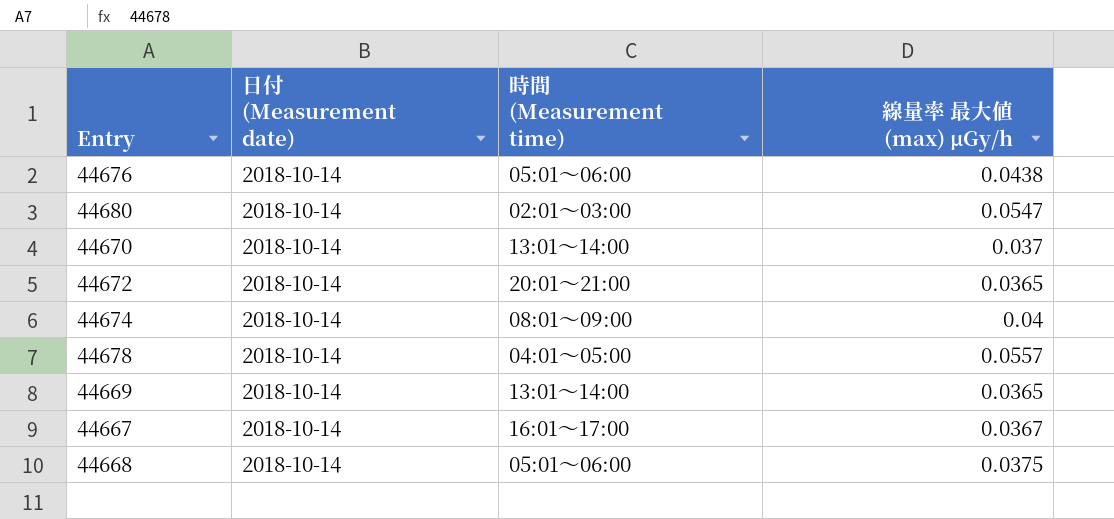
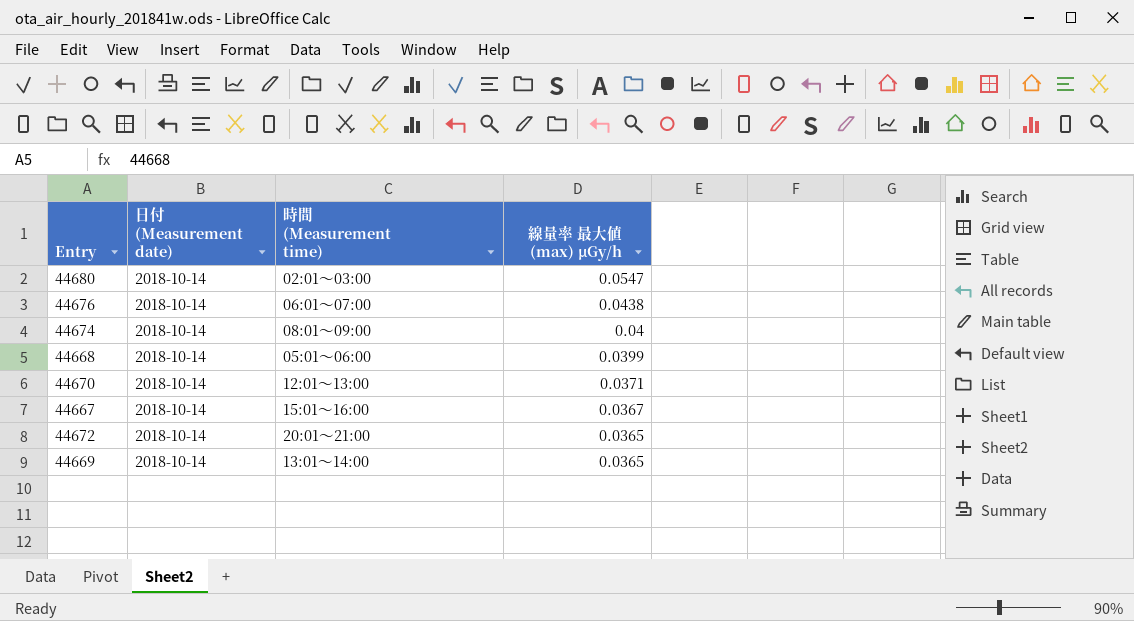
row order: none -> 線量率 最大値 (max) μGy/h descending
row 44678: 2018-10-14 | 04:01～05:00 | 0.0557 -> none
44676 | 時間 (Measurement time): 05:01～06:00 -> 06:01～07:00
44668 | 線量率 最大値 (max) μGy/h: 0.0375 -> 0.0399
44670 | 時間 (Measurement time): 13:01～14:00 -> 12:01～13:00
44670 | 線量率 最大値 (max) μGy/h: 0.037 -> 0.0371
44667 | 時間 (Measurement time): 16:01～17:00 -> 15:01～16:00

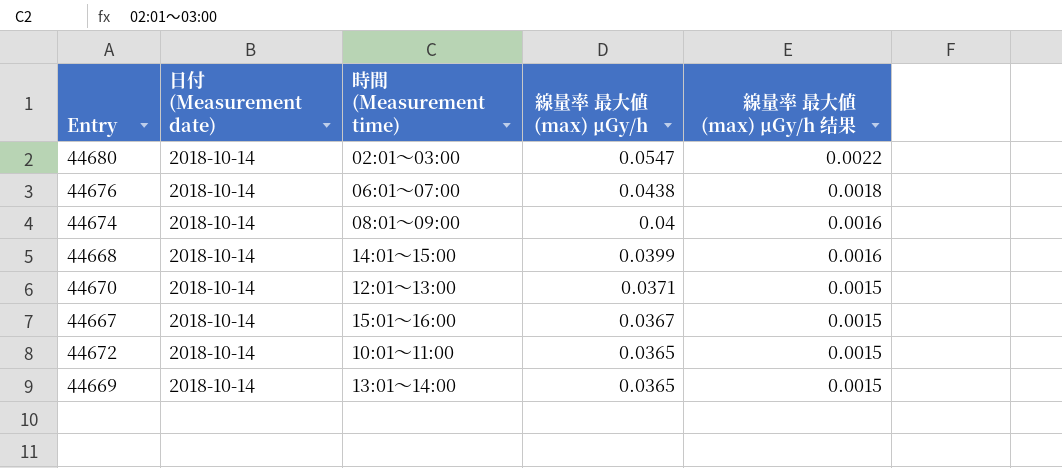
column 線量率 最大値 (max) μGy/h 结果 | formula: none -> [線量率 最大値 (max) μGy/h] * 0.04
44668 | 時間 (Measurement time): 05:01～06:00 -> 14:01～15:00
44672 | 時間 (Measurement time): 20:01～21:00 -> 10:01～11:00

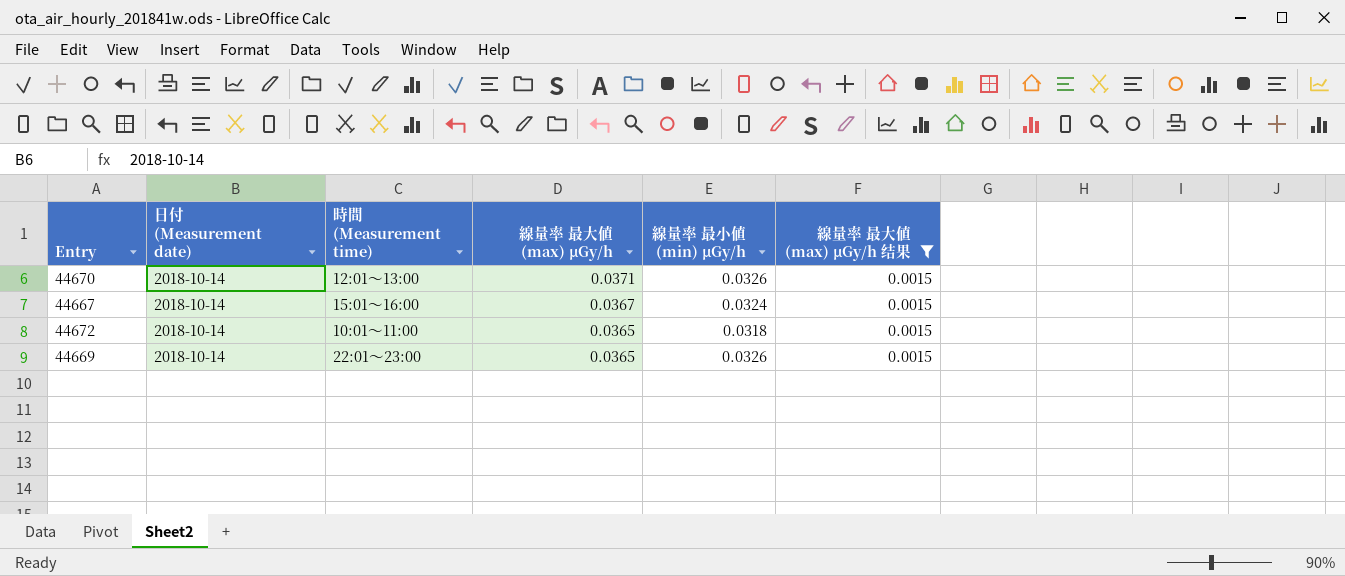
filter: none -> 線量率 最大値 (max) μGy/h 结果 = 0.0015
column 線量率 最小値 (min) μGy/h | position: none -> 5
44669 | 時間 (Measurement time): 13:01～14:00 -> 22:01～23:00

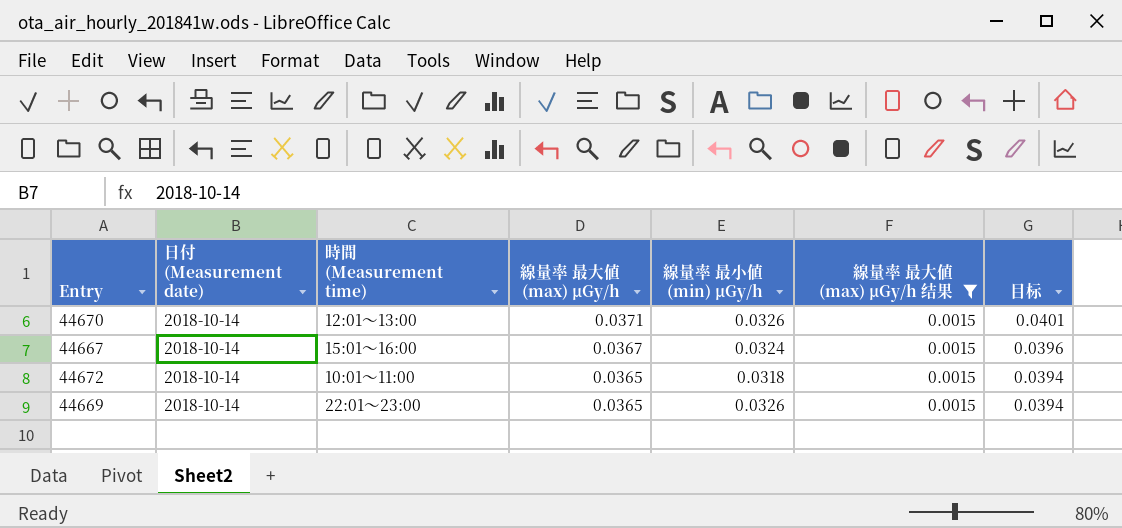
column 目标 | formula: none -> [線量率 最大値 (max) μGy/h] * 1.08

